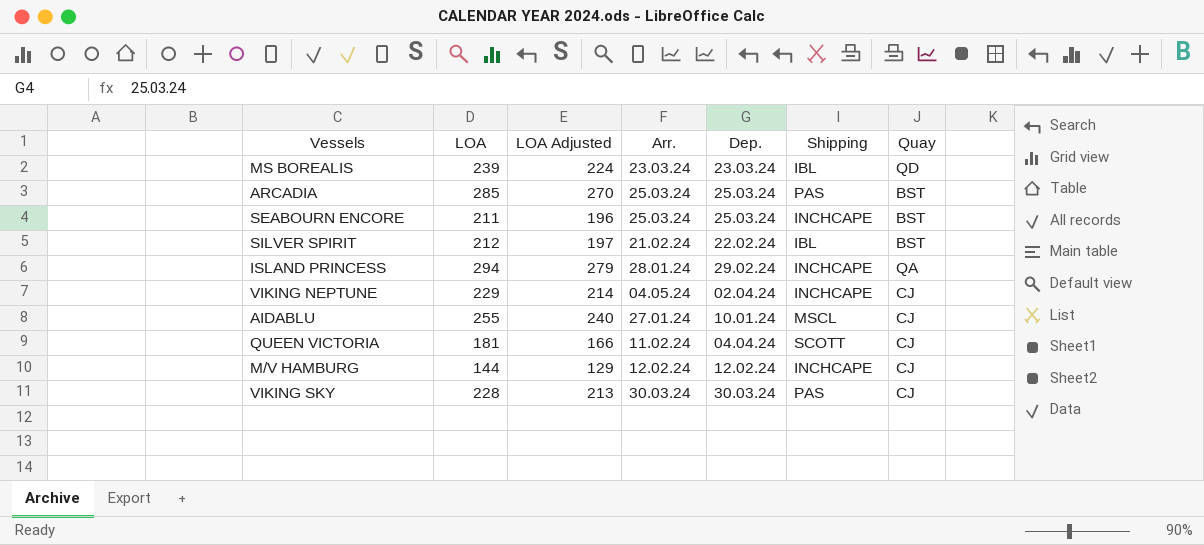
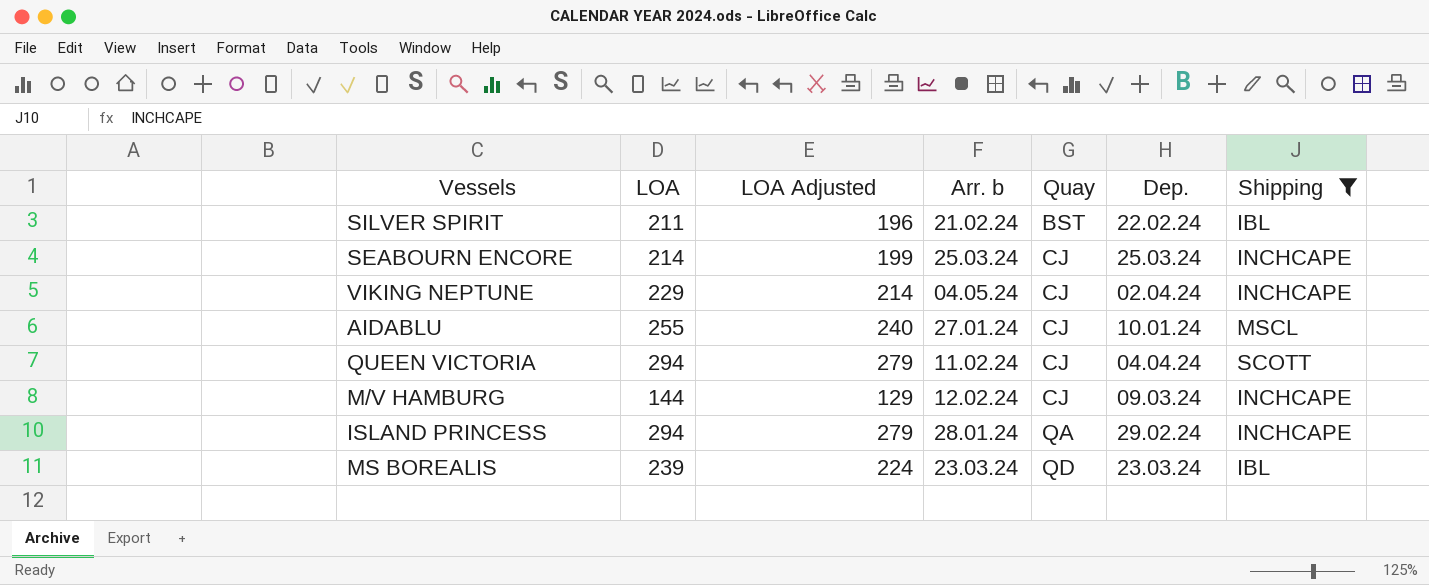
filter: none -> Shipping != PAS
row order: none -> Quay ascending
column name: Arr. -> Arr. b
column Quay | position: 7 -> 5
SILVER SPIRIT | LOA: 212 -> 211
SILVER SPIRIT | LOA Adjusted: 197 -> 196
SEABOURN ENCORE | LOA: 211 -> 214
SEABOURN ENCORE | LOA Adjusted: 196 -> 199
SEABOURN ENCORE | Quay: BST -> CJ
QUEEN VICTORIA | LOA: 181 -> 294
QUEEN VICTORIA | LOA Adjusted: 166 -> 279
M/V HAMBURG | Dep.: 12.02.24 -> 09.03.24

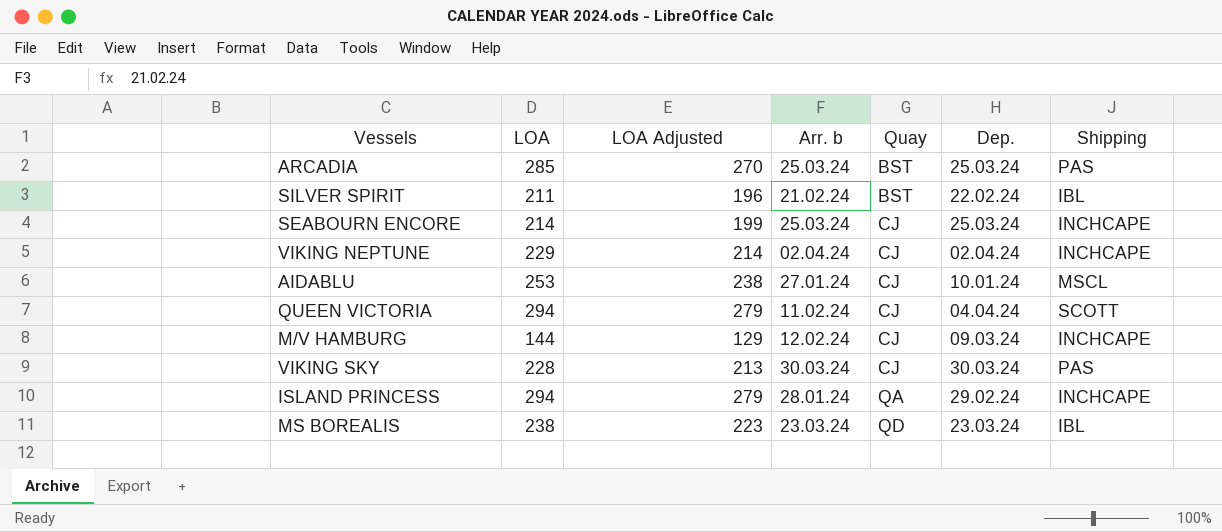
filter: Shipping != PAS -> none
VIKING NEPTUNE | Arr. b: 04.05.24 -> 02.04.24
AIDABLU | LOA: 255 -> 253
AIDABLU | LOA Adjusted: 240 -> 238
MS BOREALIS | LOA: 239 -> 238
MS BOREALIS | LOA Adjusted: 224 -> 223

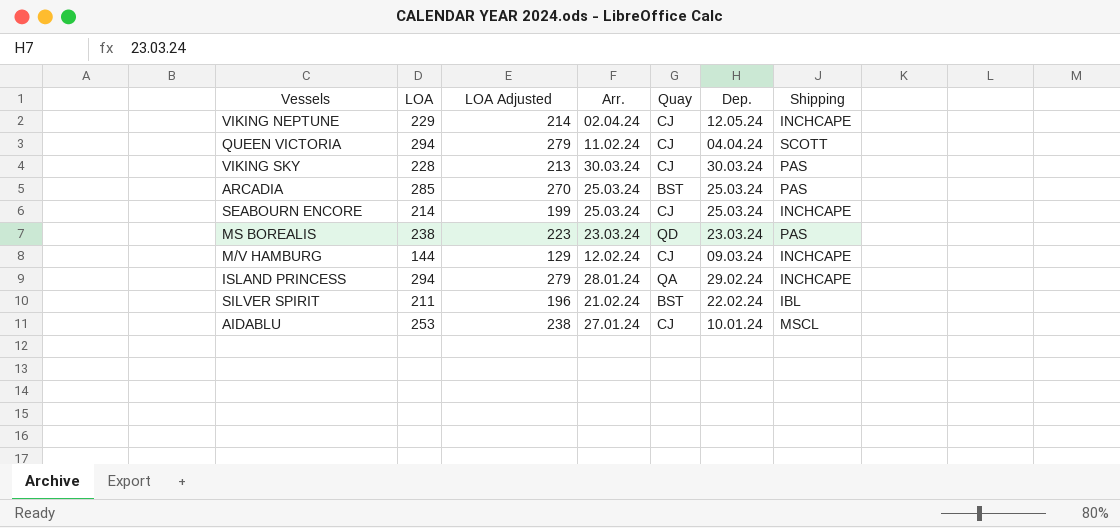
row order: Quay ascending -> Dep. descending
column name: Arr. b -> Arr.
VIKING NEPTUNE | Dep.: 02.04.24 -> 12.05.24
MS BOREALIS | Shipping: IBL -> PAS

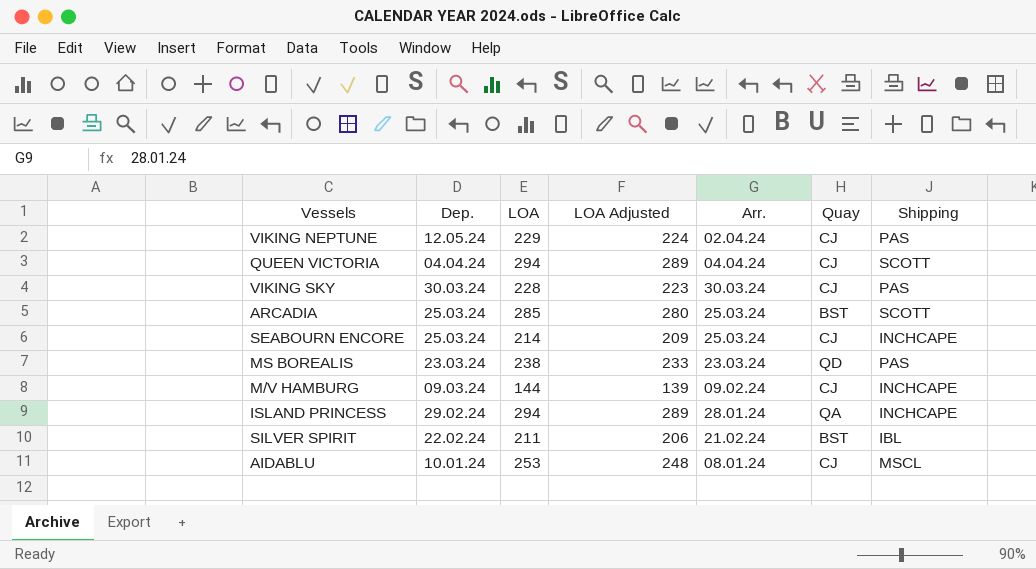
column Dep. | position: 6 -> 2
column LOA Adjusted | formula: [LOA] - 15 -> [LOA] - 5
VIKING NEPTUNE | Shipping: INCHCAPE -> PAS
QUEEN VICTORIA | Arr.: 11.02.24 -> 04.04.24
ARCADIA | Shipping: PAS -> SCOTT
M/V HAMBURG | Arr.: 12.02.24 -> 09.02.24
AIDABLU | Arr.: 27.01.24 -> 08.01.24

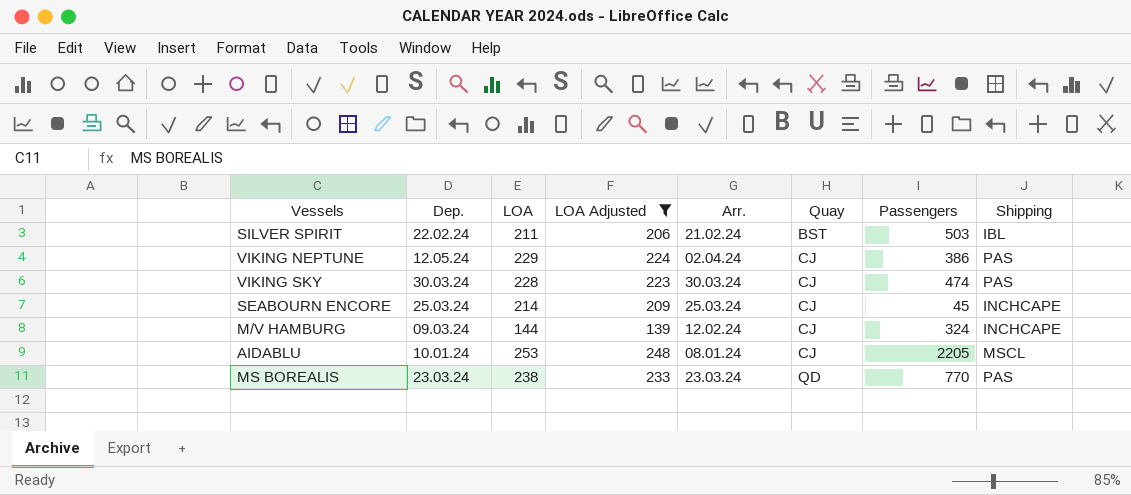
filter: none -> LOA Adjusted <= 248
row order: Dep. descending -> Quay ascending
column Passengers | position: none -> 7
M/V HAMBURG | Arr.: 09.02.24 -> 12.02.24

